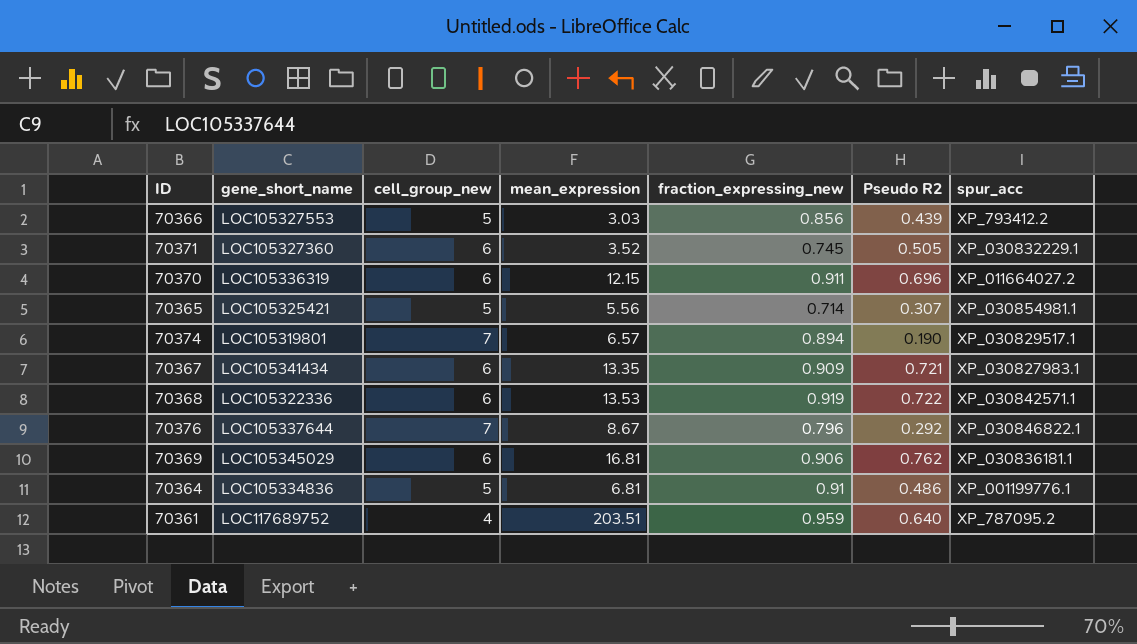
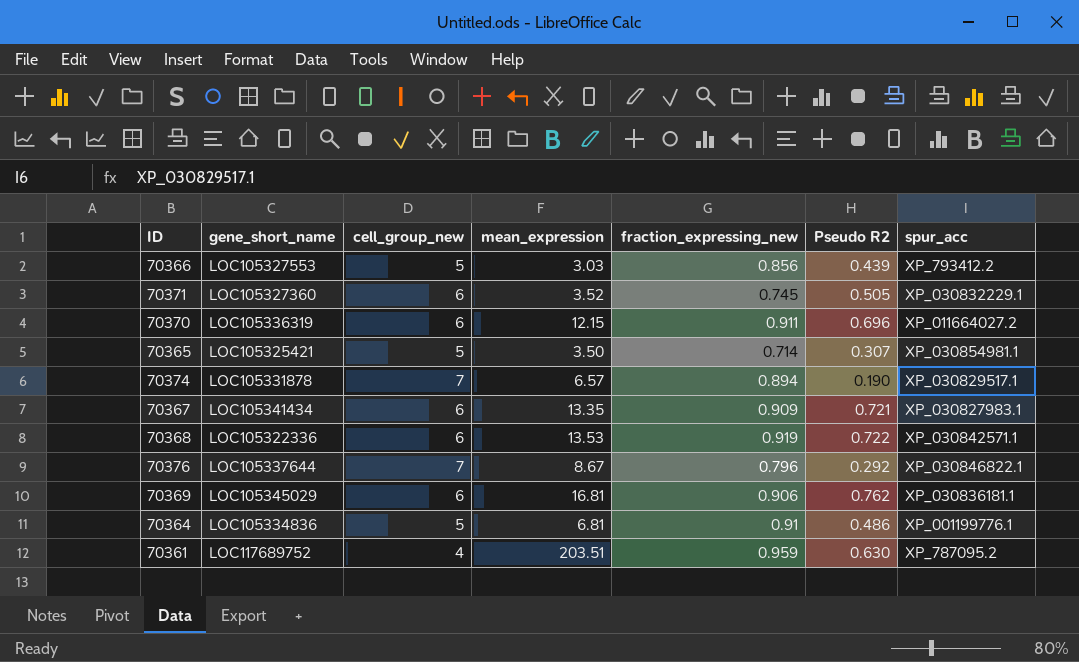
70365 | mean_expression: 5.56 -> 3.50
70374 | gene_short_name: LOC105319801 -> LOC105331878
70361 | Pseudo R2: 0.640 -> 0.630

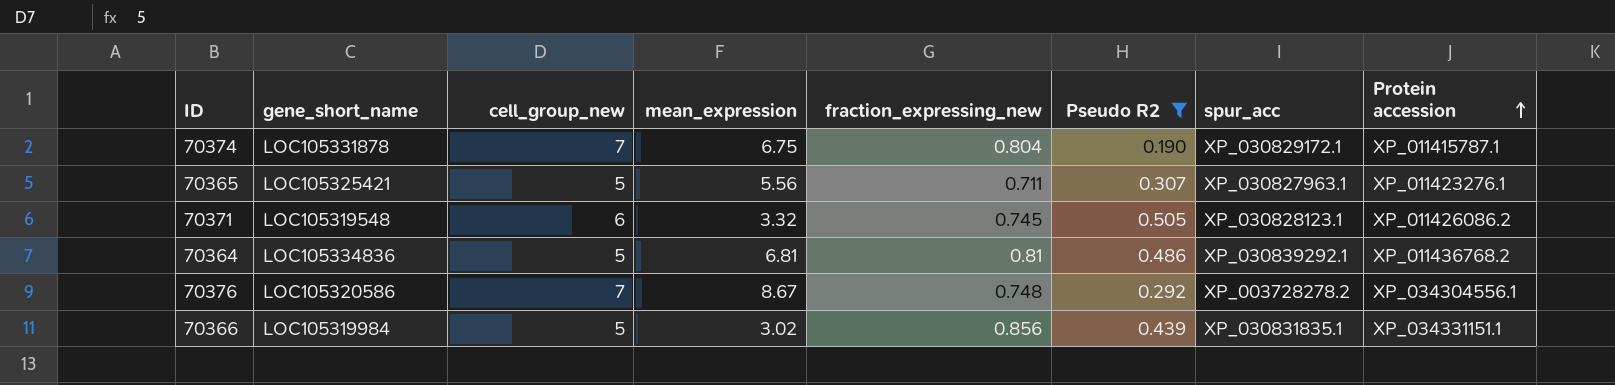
filter: none -> Pseudo R2 <= 0.505
row order: none -> Protein accession ascending
column Protein accession | position: none -> 8
70374 | mean_expression: 6.57 -> 6.75
70374 | fraction_expressing_new: 0.894 -> 0.804
70374 | spur_acc: XP_030829517.1 -> XP_030829172.1
70365 | mean_expression: 3.50 -> 5.56
70365 | fraction_expressing_new: 0.714 -> 0.711
70365 | spur_acc: XP_030854981.1 -> XP_030827963.1
70371 | gene_short_name: LOC105327360 -> LOC105319548
70371 | mean_expression: 3.52 -> 3.32
70371 | spur_acc: XP_030832229.1 -> XP_030828123.1
70364 | fraction_expressing_new: 0.91 -> 0.81
70364 | spur_acc: XP_001199776.1 -> XP_030839292.1
70376 | gene_short_name: LOC105337644 -> LOC105320586
70376 | fraction_expressing_new: 0.796 -> 0.748
70376 | spur_acc: XP_030846822.1 -> XP_003728278.2
70366 | gene_short_name: LOC105327553 -> LOC105319984
70366 | mean_expression: 3.03 -> 3.02
70366 | spur_acc: XP_793412.2 -> XP_030831835.1

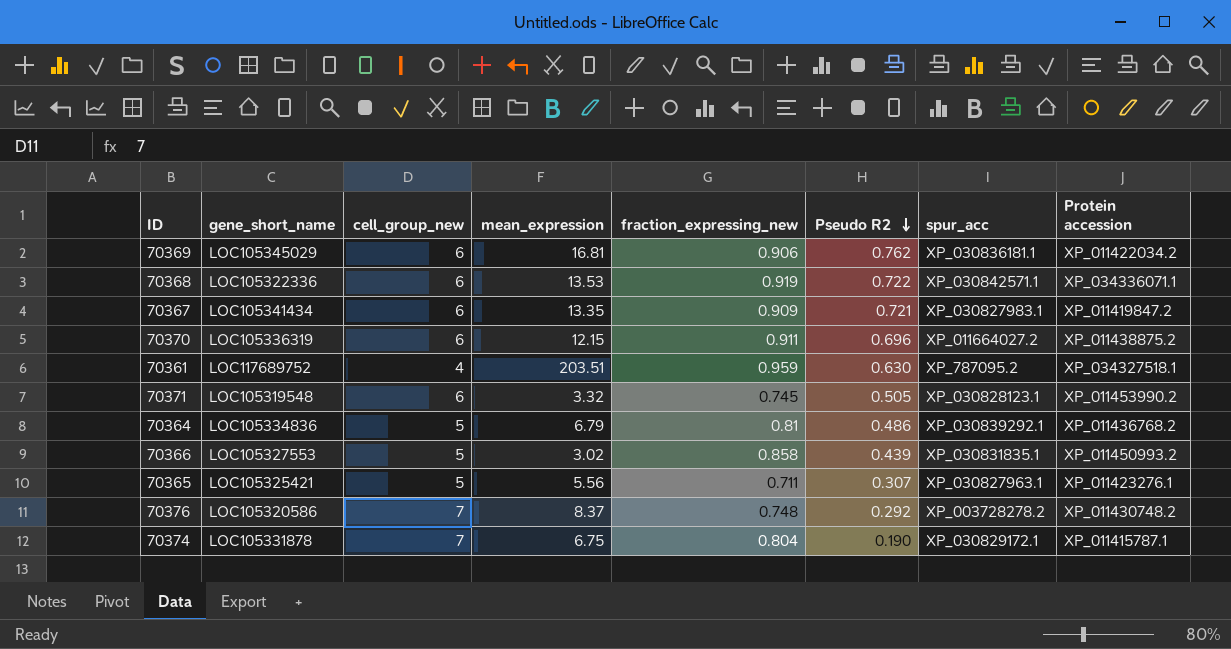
filter: Pseudo R2 <= 0.505 -> none
row order: Protein accession ascending -> Pseudo R2 descending
70371 | Protein accession: XP_011426086.2 -> XP_011453990.2
70364 | mean_expression: 6.81 -> 6.79
70366 | gene_short_name: LOC105319984 -> LOC105327553
70366 | fraction_expressing_new: 0.856 -> 0.858
70366 | Protein accession: XP_034331151.1 -> XP_011450993.2
70376 | mean_expression: 8.67 -> 8.37
70376 | Protein accession: XP_034304556.1 -> XP_011430748.2

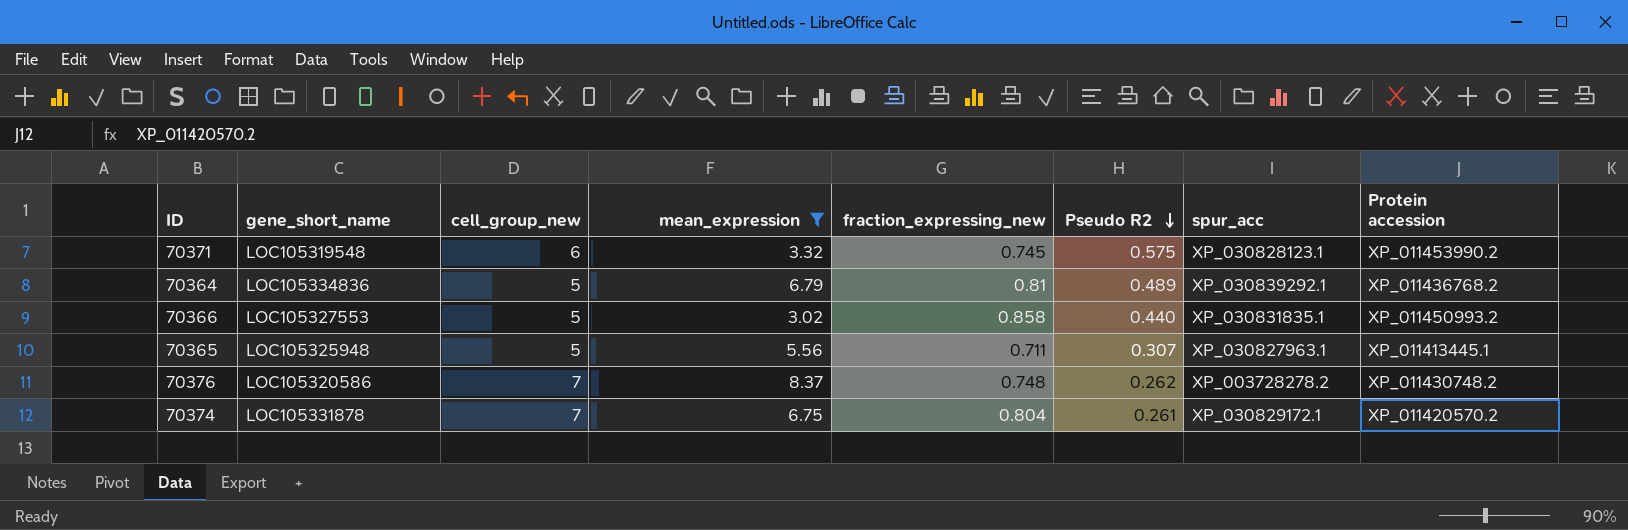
filter: none -> mean_expression <= 8.37
70371 | Pseudo R2: 0.505 -> 0.575
70364 | Pseudo R2: 0.486 -> 0.489
70366 | Pseudo R2: 0.439 -> 0.440
70365 | gene_short_name: LOC105325421 -> LOC105325948
70365 | Protein accession: XP_011423276.1 -> XP_011413445.1
70376 | Pseudo R2: 0.292 -> 0.262
70374 | Pseudo R2: 0.190 -> 0.261
70374 | Protein accession: XP_011415787.1 -> XP_011420570.2

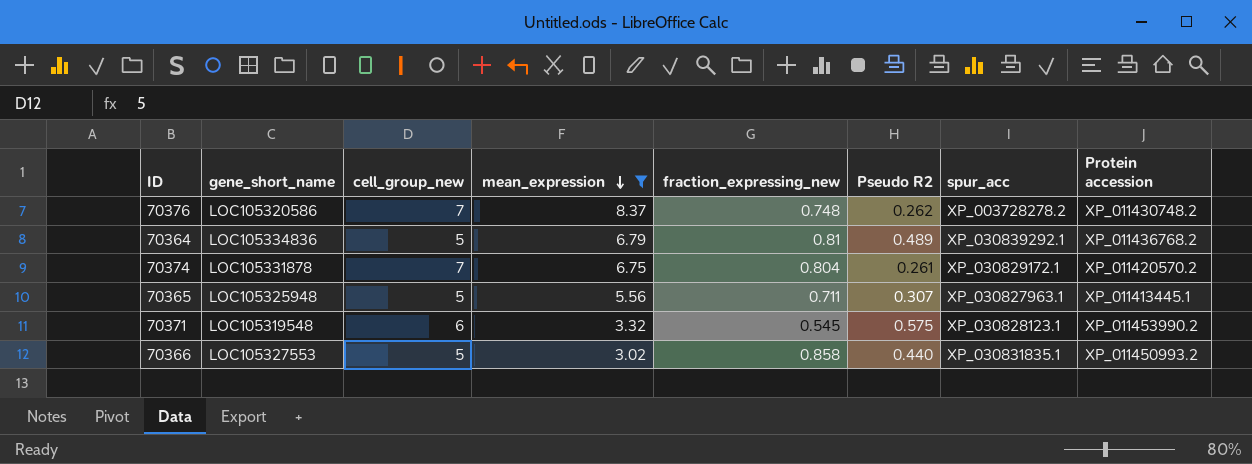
row order: Pseudo R2 descending -> mean_expression descending
70371 | fraction_expressing_new: 0.745 -> 0.545

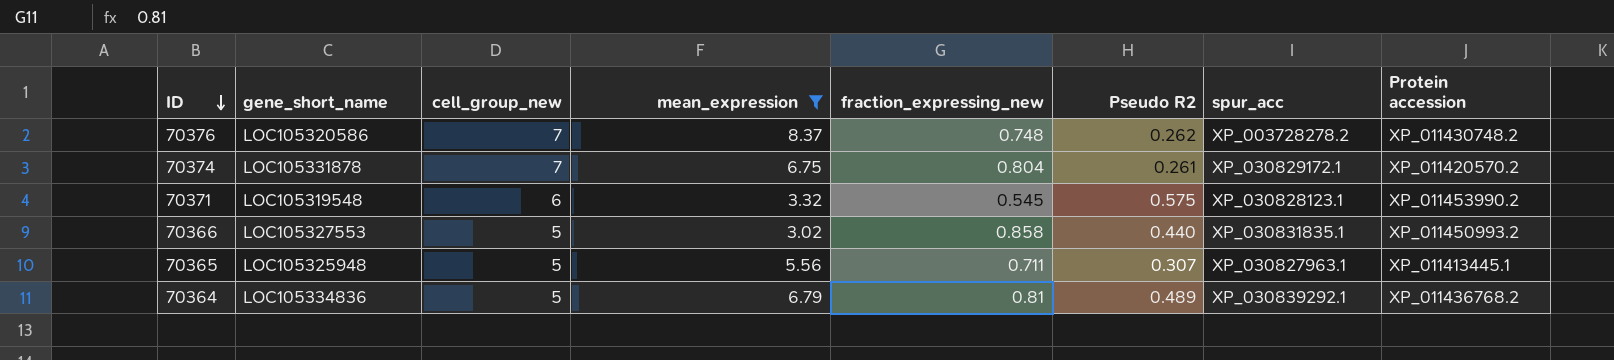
row order: mean_expression descending -> ID descending

